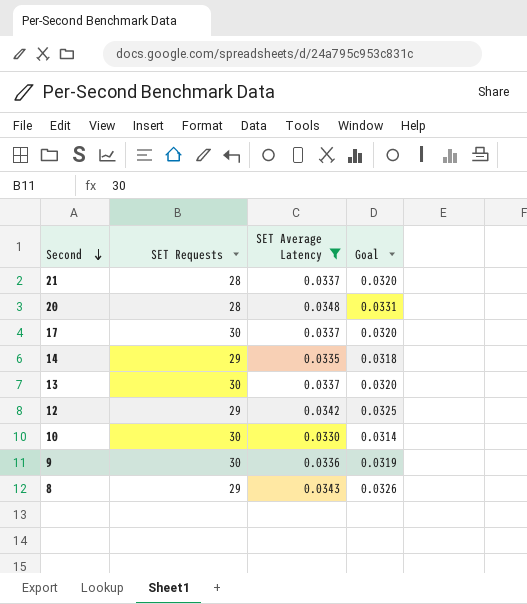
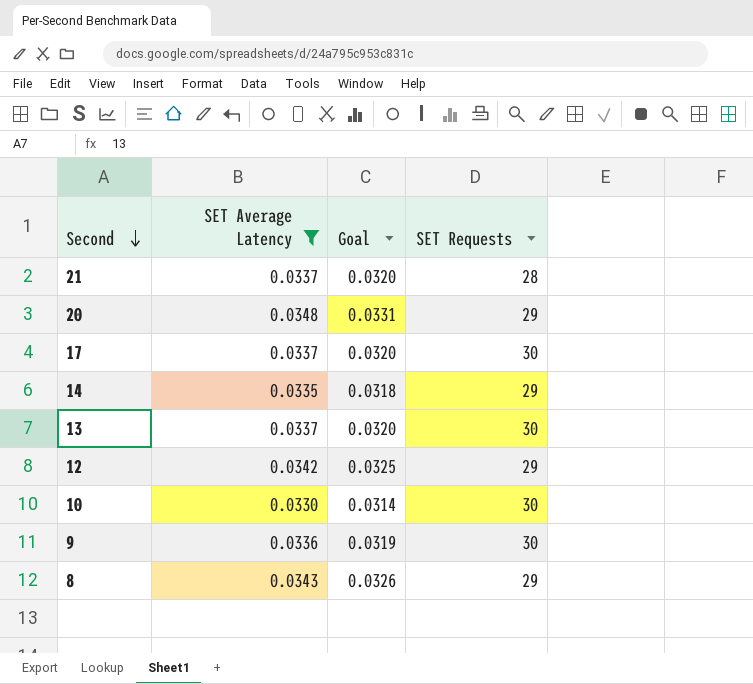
column SET Requests | position: 2 -> 4
20 | SET Requests: 28 -> 29

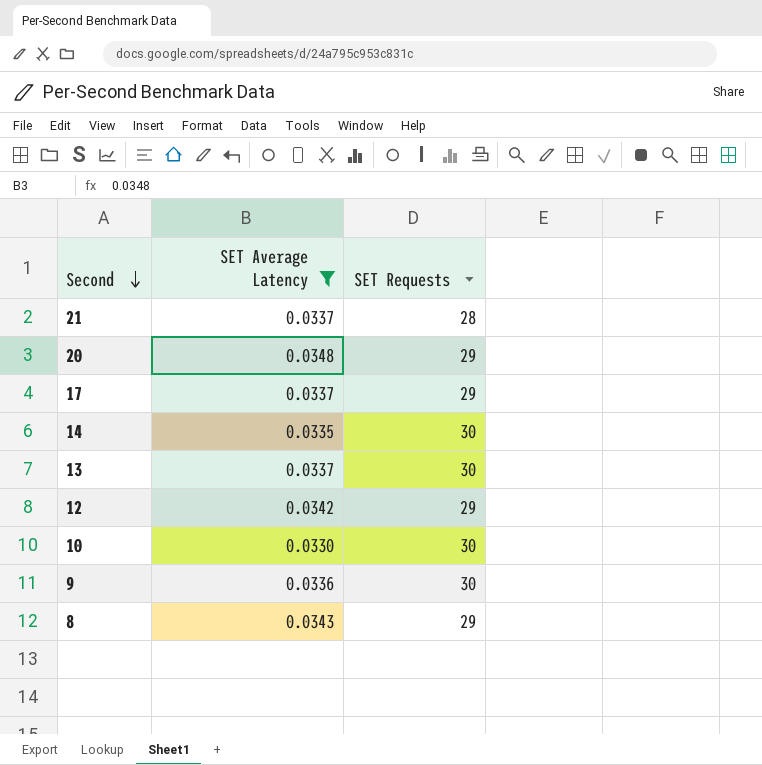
column Goal | formula: [SET Average Latency] * 0.95 -> none
17 | SET Requests: 30 -> 29
14 | SET Requests: 29 -> 30

